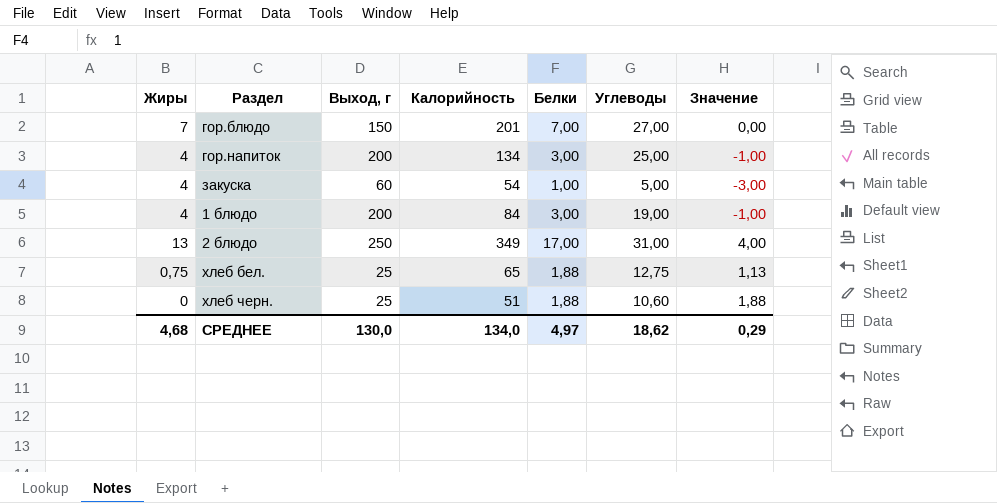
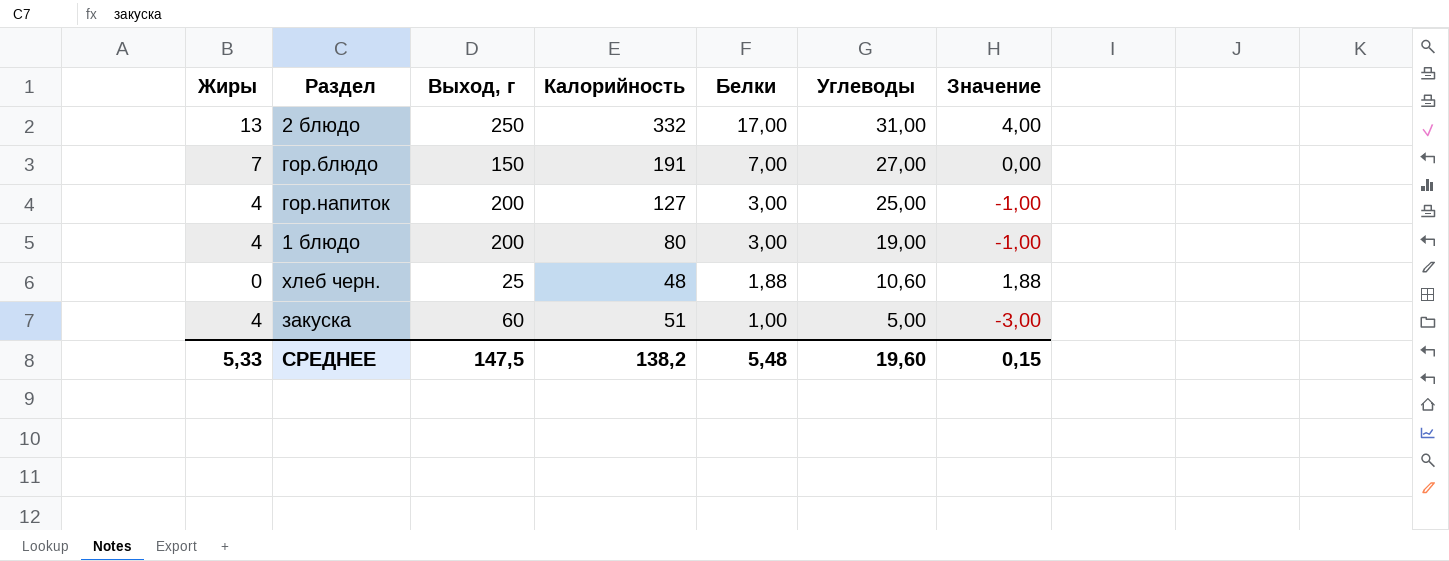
row order: none -> Белки descending
row хлеб бел.: 0,75 | 25 | 65 | 1,88 | 12,75 | 1,13 -> none
2 блюдо | Калорийность: 349 -> 332
гор.блюдо | Калорийность: 201 -> 191
гор.напиток | Калорийность: 134 -> 127
1 блюдо | Калорийность: 84 -> 80
хлеб черн. | Калорийность: 51 -> 48
закуска | Калорийность: 54 -> 51
СРЕДНЕЕ | Жиры: 4,68 -> 5,33
СРЕДНЕЕ | Выход, г: 130,0 -> 147,5
СРЕДНЕЕ | Калорийность: 134,0 -> 138,2
СРЕДНЕЕ | Белки: 4,97 -> 5,48
СРЕДНЕЕ | Углеводы: 18,62 -> 19,60
СРЕДНЕЕ | Значение: 0,29 -> 0,15

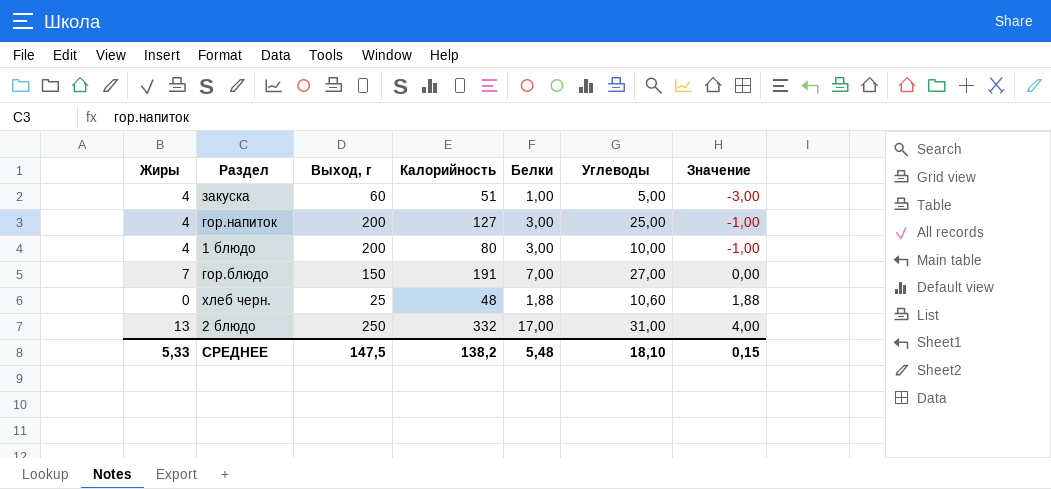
row order: Белки descending -> Значение ascending
1 блюдо | Углеводы: 19,00 -> 10,00
СРЕДНЕЕ | Углеводы: 19,60 -> 18,10

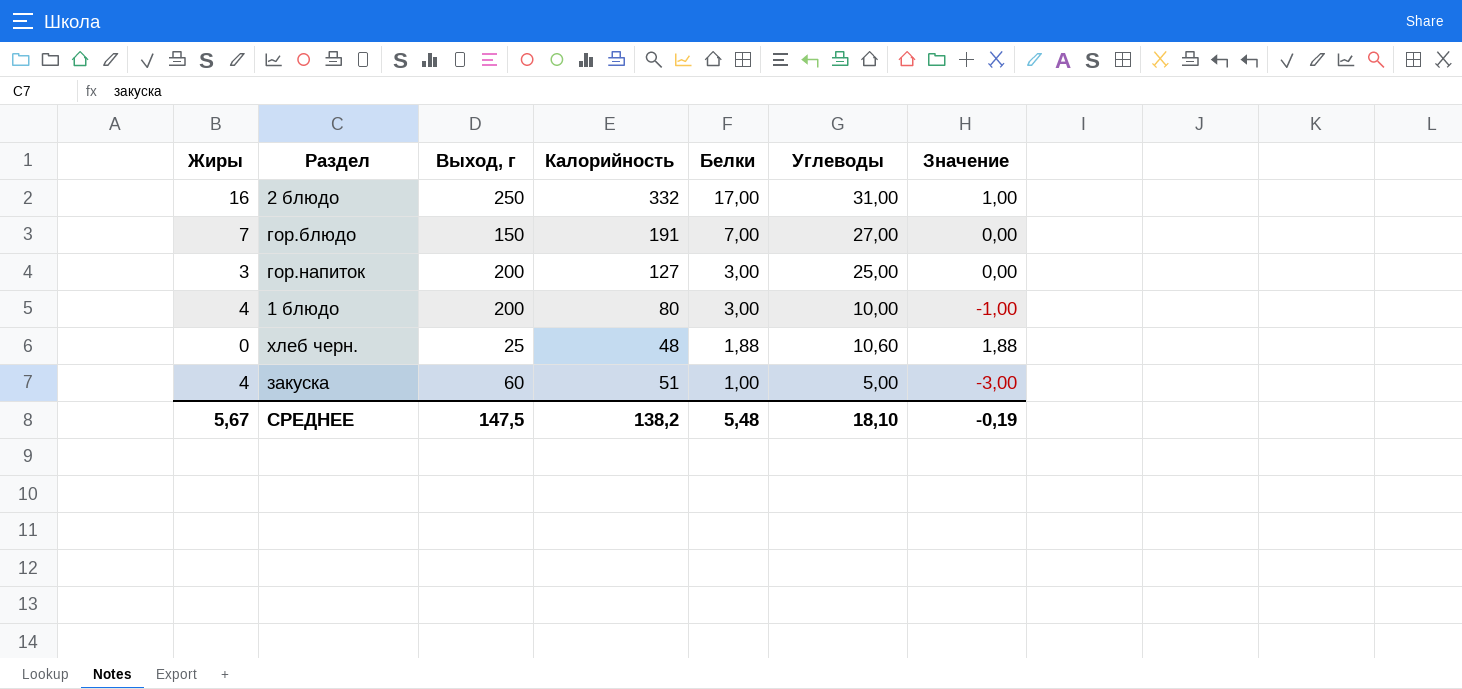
row order: Значение ascending -> Белки descending
2 блюдо | Жиры: 13 -> 16
2 блюдо | Значение: 4,00 -> 1,00
гор.напиток | Жиры: 4 -> 3
гор.напиток | Значение: -1,00 -> 0,00
СРЕДНЕЕ | Жиры: 5,33 -> 5,67
СРЕДНЕЕ | Значение: 0,15 -> -0,19

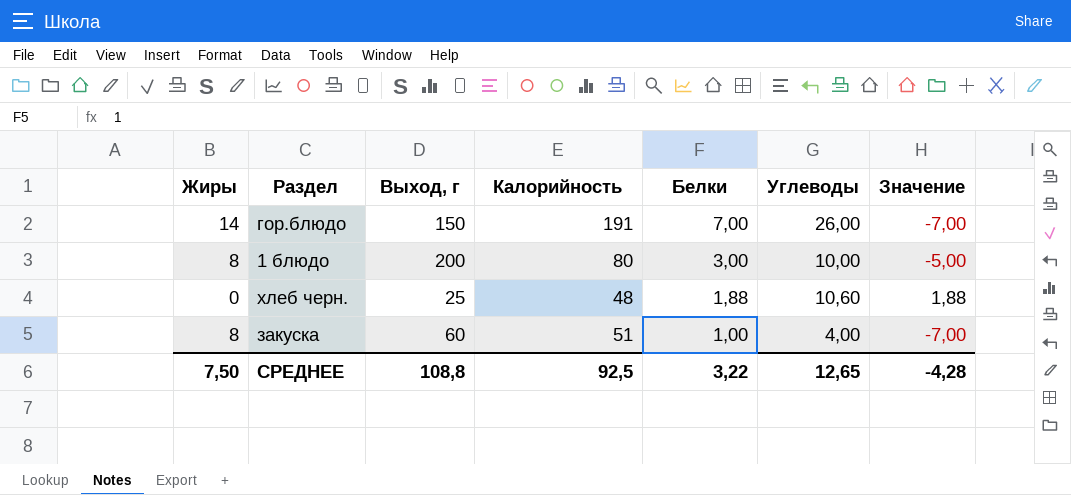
row 2 блюдо: 16 | 250 | 332 | 17,00 | 31,00 | 1,00 -> none
row гор.напиток: 3 | 200 | 127 | 3,00 | 25,00 | 0,00 -> none
гор.блюдо | Жиры: 7 -> 14
гор.блюдо | Углеводы: 27,00 -> 26,00
гор.блюдо | Значение: 0,00 -> -7,00
1 блюдо | Жиры: 4 -> 8
1 блюдо | Значение: -1,00 -> -5,00
закуска | Жиры: 4 -> 8
закуска | Углеводы: 5,00 -> 4,00
закуска | Значение: -3,00 -> -7,00
СРЕДНЕЕ | Жиры: 5,67 -> 7,50
СРЕДНЕЕ | Выход, г: 147,5 -> 108,8
СРЕДНЕЕ | Калорийность: 138,2 -> 92,5
СРЕДНЕЕ | Белки: 5,48 -> 3,22
СРЕДНЕЕ | Углеводы: 18,10 -> 12,65
СРЕДНЕЕ | Значение: -0,19 -> -4,28

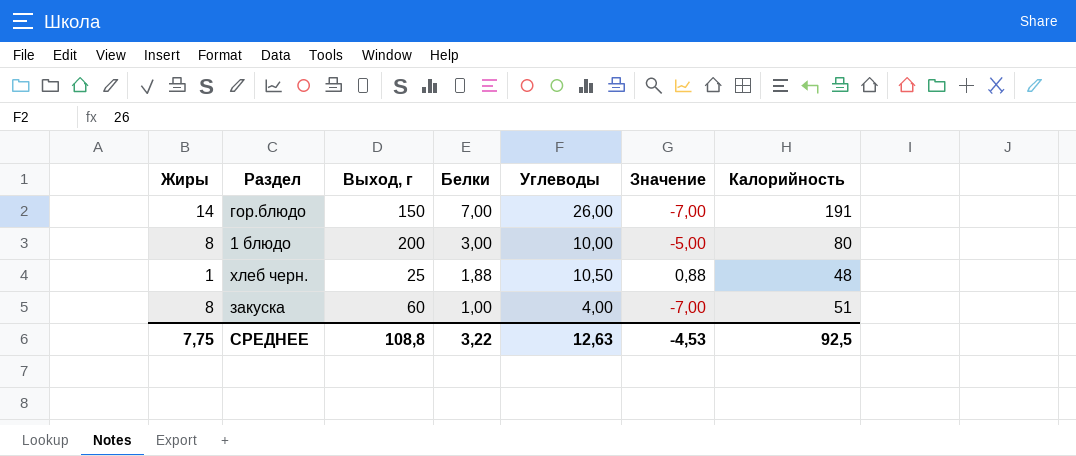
column Калорийность | position: 4 -> 7
хлеб черн. | Жиры: 0 -> 1
хлеб черн. | Углеводы: 10,60 -> 10,50
хлеб черн. | Значение: 1,88 -> 0,88
СРЕДНЕЕ | Жиры: 7,50 -> 7,75
СРЕДНЕЕ | Углеводы: 12,65 -> 12,63
СРЕДНЕЕ | Значение: -4,28 -> -4,53

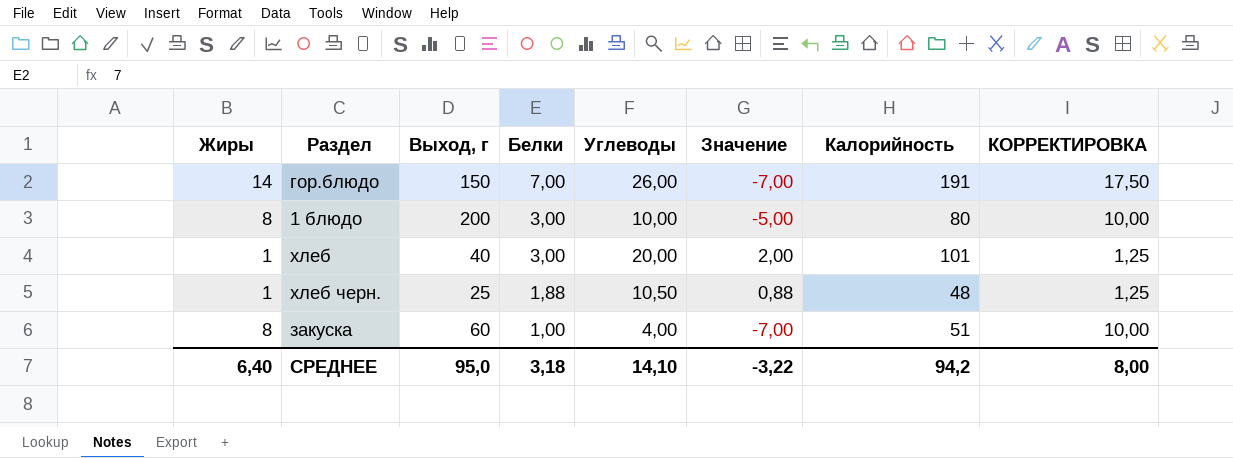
column КОРРЕКТИРОВКА | formula: none -> [Жиры] * 1,25
row хлеб: none -> 1 | 40 | 3,00 | 20,00 | 2,00 | 101 | 1,25
СРЕДНЕЕ | Жиры: 7,75 -> 6,40
СРЕДНЕЕ | Выход, г: 108,8 -> 95,0
СРЕДНЕЕ | Белки: 3,22 -> 3,18
СРЕДНЕЕ | Углеводы: 12,63 -> 14,10
СРЕДНЕЕ | Значение: -4,53 -> -3,22
СРЕДНЕЕ | Калорийность: 92,5 -> 94,2

